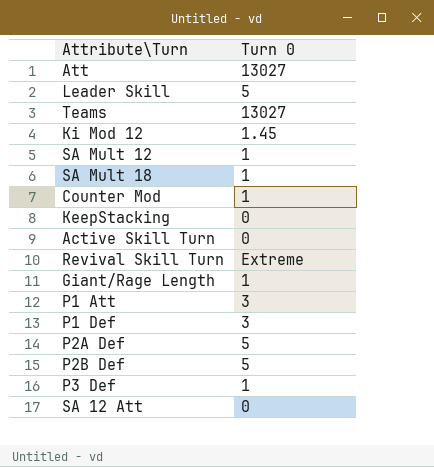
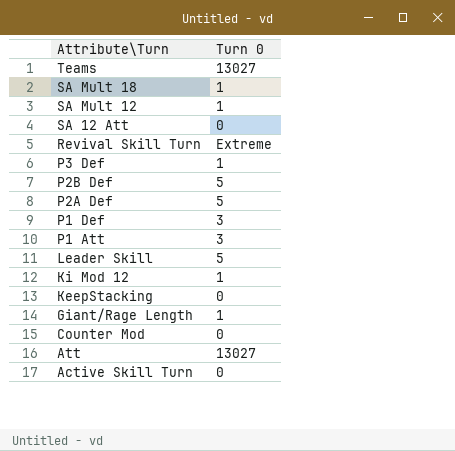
row order: none -> Attribute\Turn descending
Ki Mod 12 | Turn 0: 1.45 -> 1
Counter Mod | Turn 0: 1 -> 0

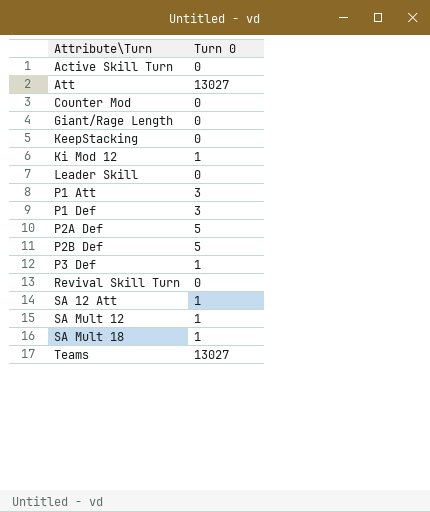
row order: Attribute\Turn descending -> Attribute\Turn ascending
Giant/Rage Length | Turn 0: 1 -> 0
Leader Skill | Turn 0: 5 -> 0
Revival Skill Turn | Turn 0: Extreme -> 0
SA 12 Att | Turn 0: 0 -> 1

